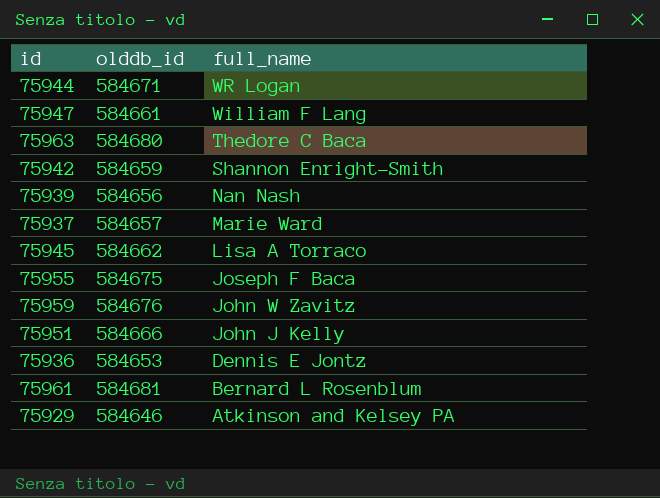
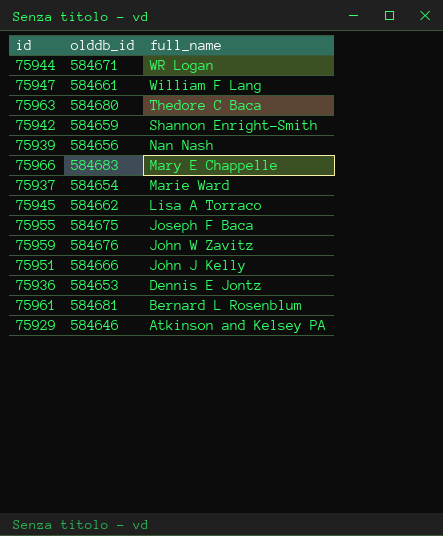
row 75966: none -> 584683 | Mary E Chappelle
75937 | olddb_id: 584657 -> 584654

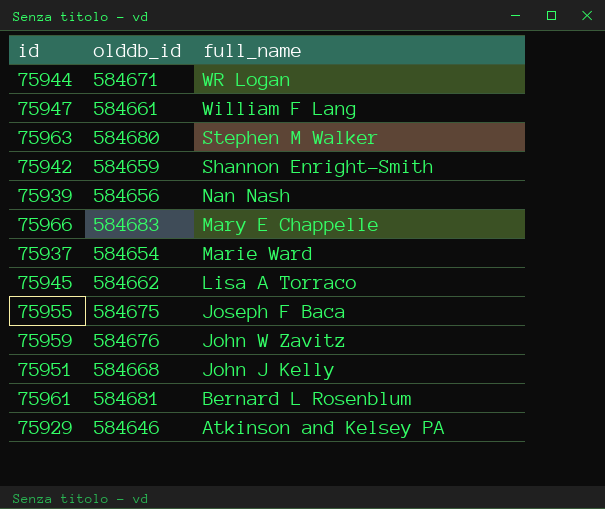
row 75936: 584653 | Dennis E Jontz -> none
75963 | full_name: Thedore C Baca -> Stephen M Walker
75951 | olddb_id: 584666 -> 584668

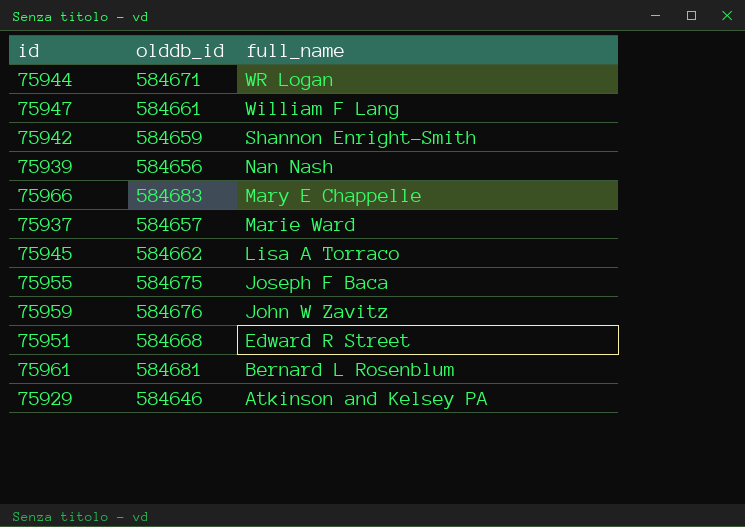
row 75963: 584680 | Stephen M Walker -> none
75937 | olddb_id: 584654 -> 584657
75951 | full_name: John J Kelly -> Edward R Street

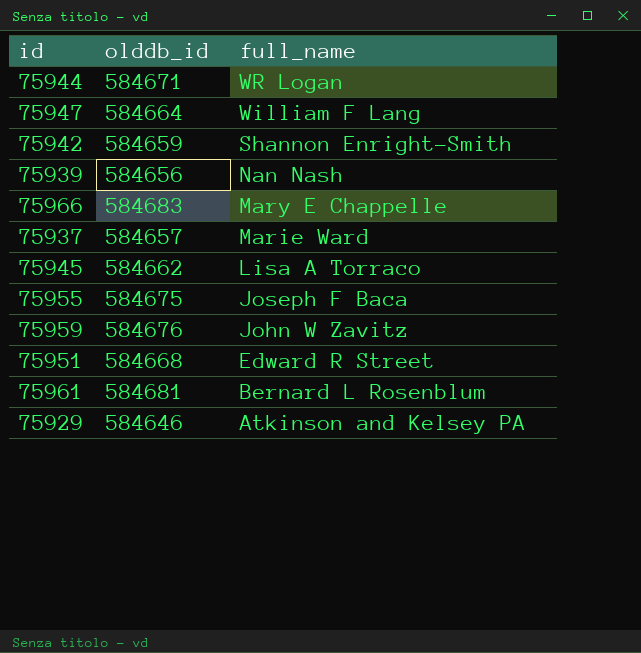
75947 | olddb_id: 584661 -> 584664

